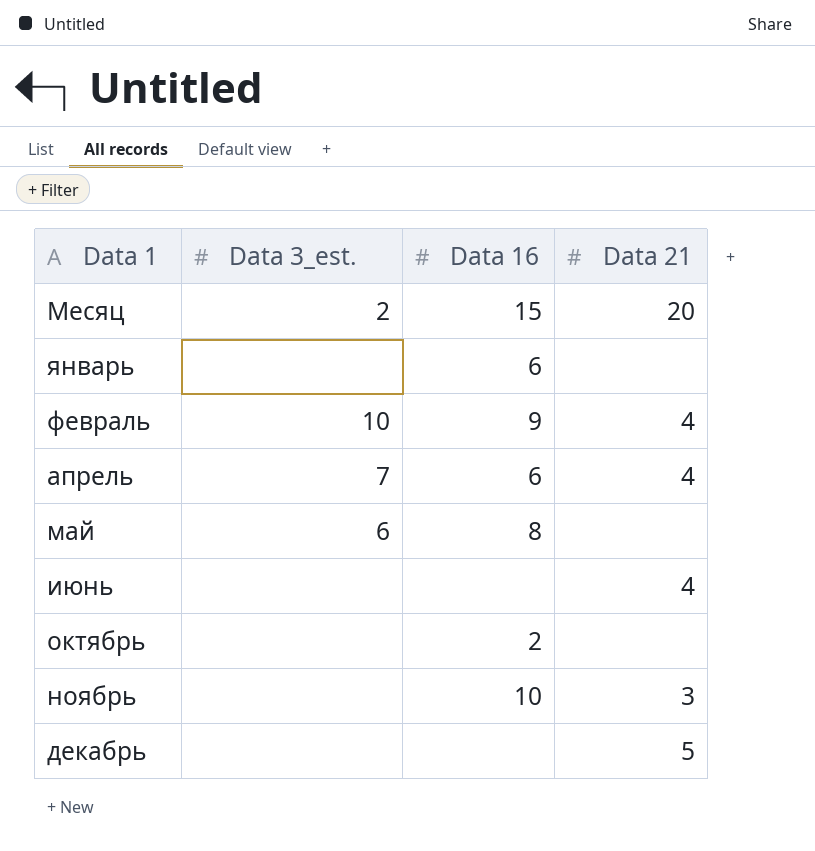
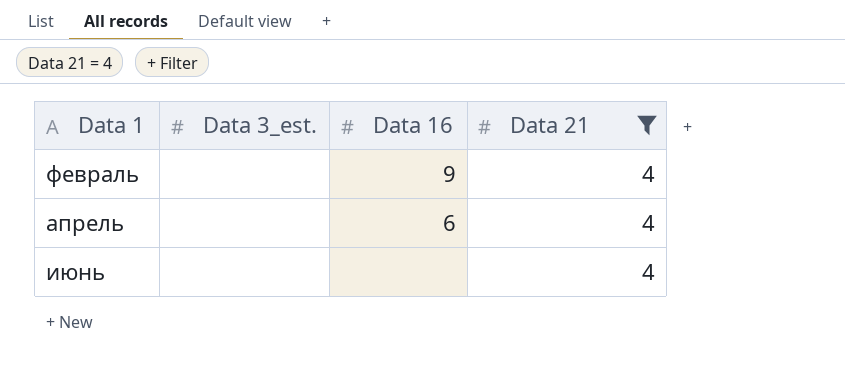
filter: none -> Data 21 = 4
февраль | Data 3_est.: 10 -> none
апрель | Data 3_est.: 7 -> none

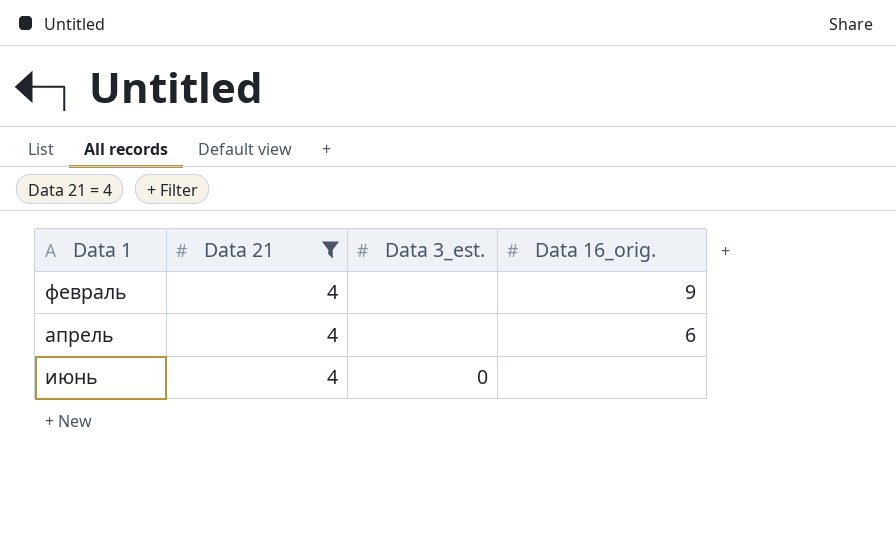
column Data 21 | position: 4 -> 2
column name: Data 16 -> Data 16_orig.
июнь | Data 3_est.: none -> 0

